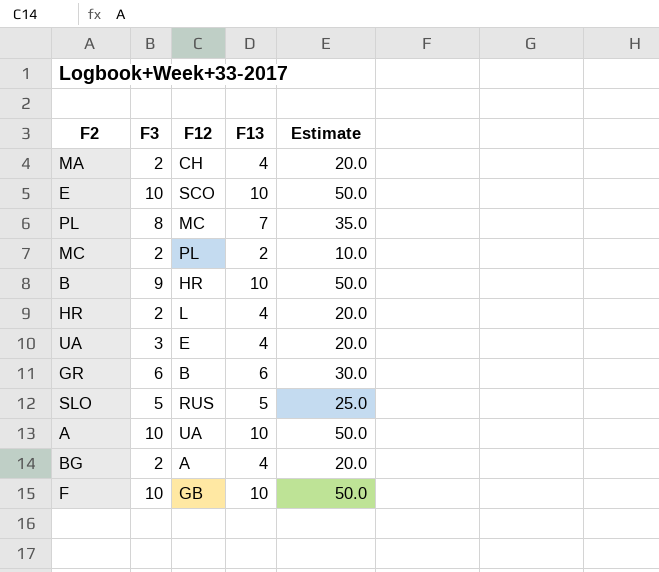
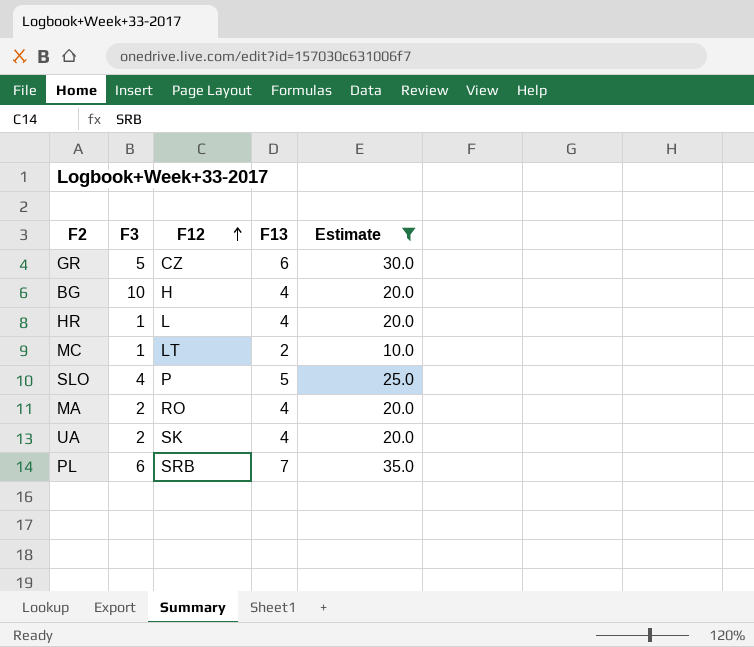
filter: none -> Estimate != 50.0
row order: none -> F12 ascending
GR | F3: 6 -> 5
GR | F12: B -> CZ
BG | F3: 2 -> 10
BG | F12: A -> H
HR | F3: 2 -> 1
MC | F3: 2 -> 1
MC | F12: PL -> LT
SLO | F3: 5 -> 4
SLO | F12: RUS -> P
MA | F12: CH -> RO
UA | F3: 3 -> 2
UA | F12: E -> SK
PL | F3: 8 -> 6
PL | F12: MC -> SRB

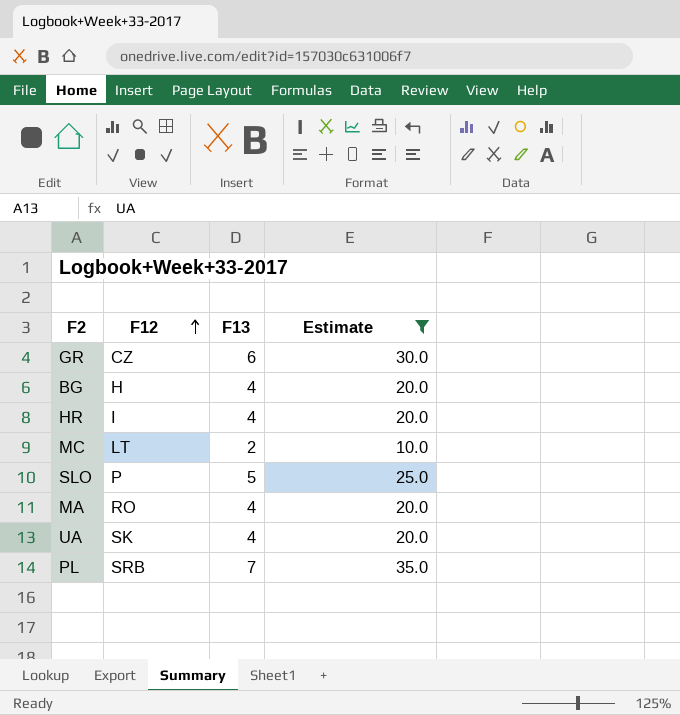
column F3 | position: 2 -> none
HR | F12: L -> I

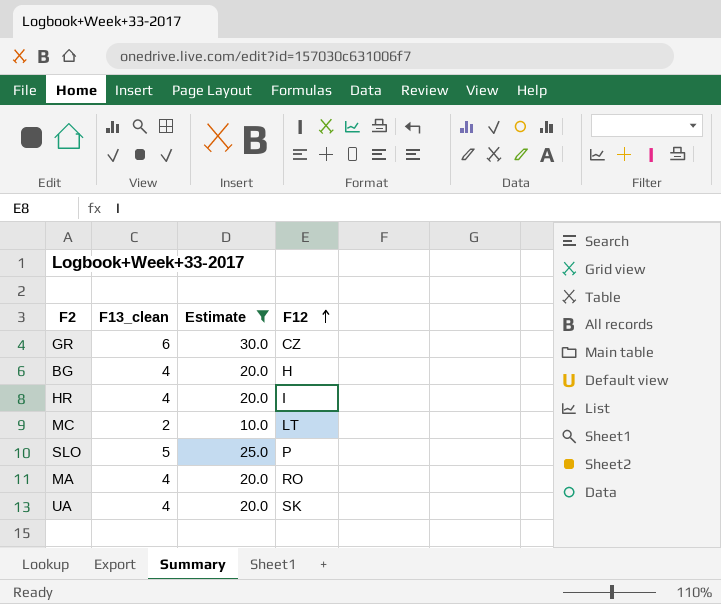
column name: F13 -> F13_clean
column F12 | position: 2 -> 4
row PL: SRB | 7 | 35.0 -> none

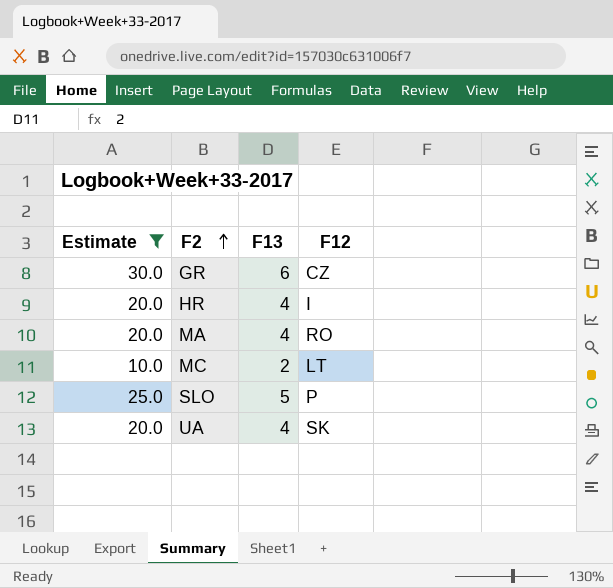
row order: F12 ascending -> F2 ascending
column Estimate | position: 3 -> 1
column name: F13_clean -> F13
row BG: 4 | 20.0 | H -> none

